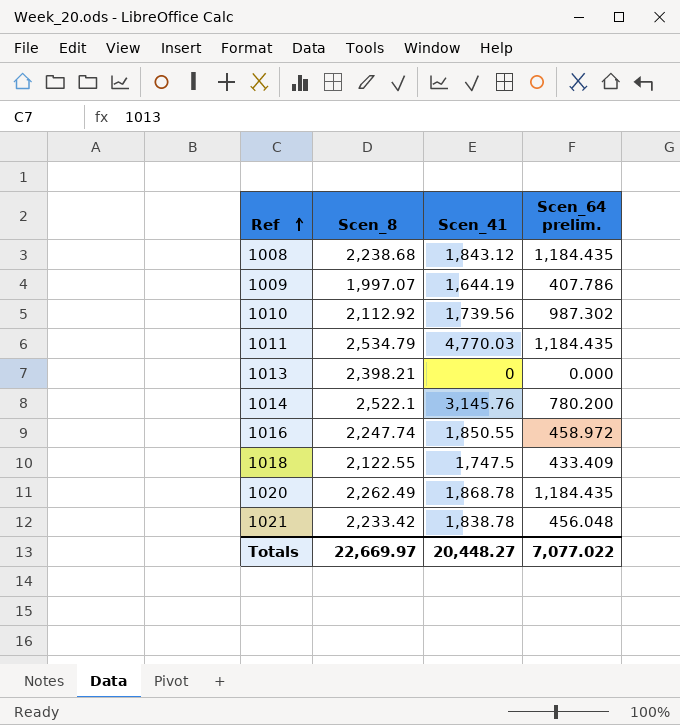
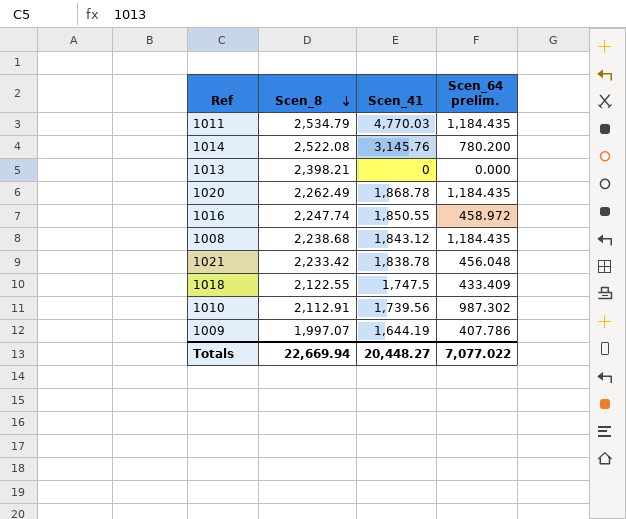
row order: Ref ascending -> Scen_8 descending
1014 | Scen_8: 2,522.1 -> 2,522.08
1010 | Scen_8: 2,112.92 -> 2,112.91
Totals | Scen_8: 22,669.97 -> 22,669.94

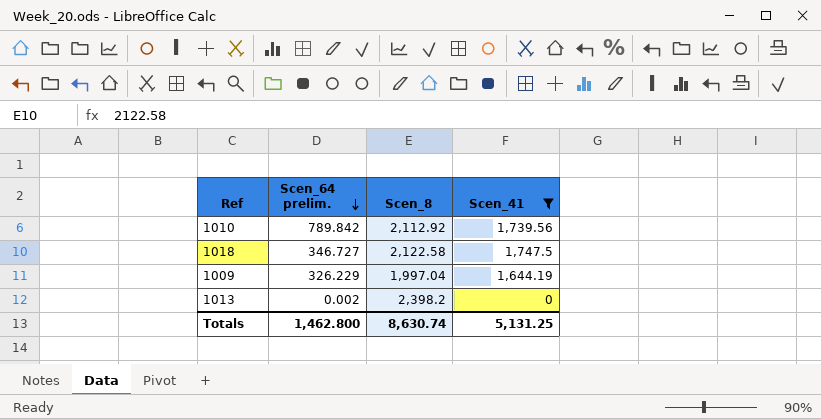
filter: none -> Scen_41 <= 1,747.5
row order: Scen_8 descending -> Scen_64 prelim. descending
column Scen_64 prelim. | position: 4 -> 2
1010 | Scen_64 prelim.: 987.302 -> 789.842
1010 | Scen_8: 2,112.91 -> 2,112.92
1018 | Scen_64 prelim.: 433.409 -> 346.727
1018 | Scen_8: 2,122.55 -> 2,122.58
1009 | Scen_64 prelim.: 407.786 -> 326.229
1009 | Scen_8: 1,997.07 -> 1,997.04
1013 | Scen_64 prelim.: 0.000 -> 0.002
1013 | Scen_8: 2,398.21 -> 2,398.2
Totals | Scen_64 prelim.: 7,077.022 -> 1,462.800
Totals | Scen_8: 22,669.94 -> 8,630.74
Totals | Scen_41: 20,448.27 -> 5,131.25

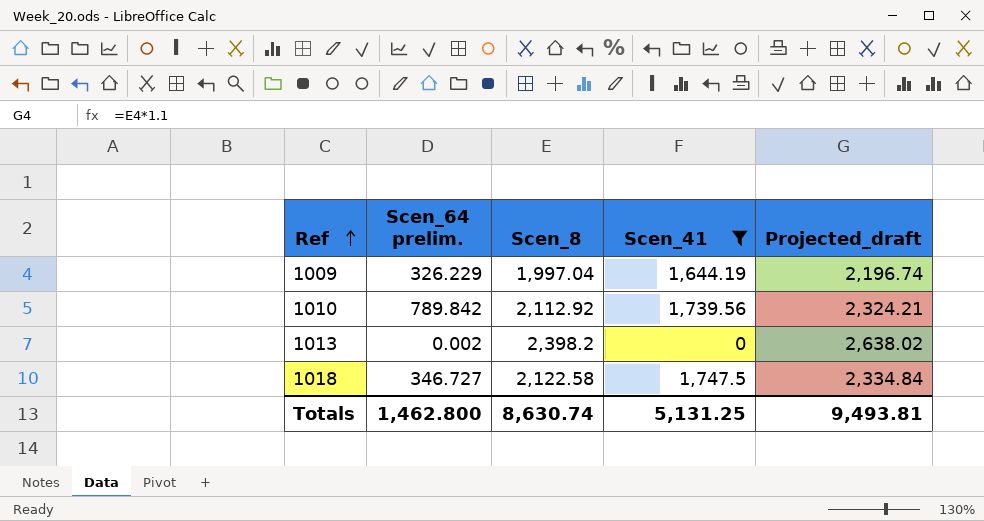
row order: Scen_64 prelim. descending -> Ref ascending
column Projected_draft | formula: none -> [Scen_8] * 1.1

